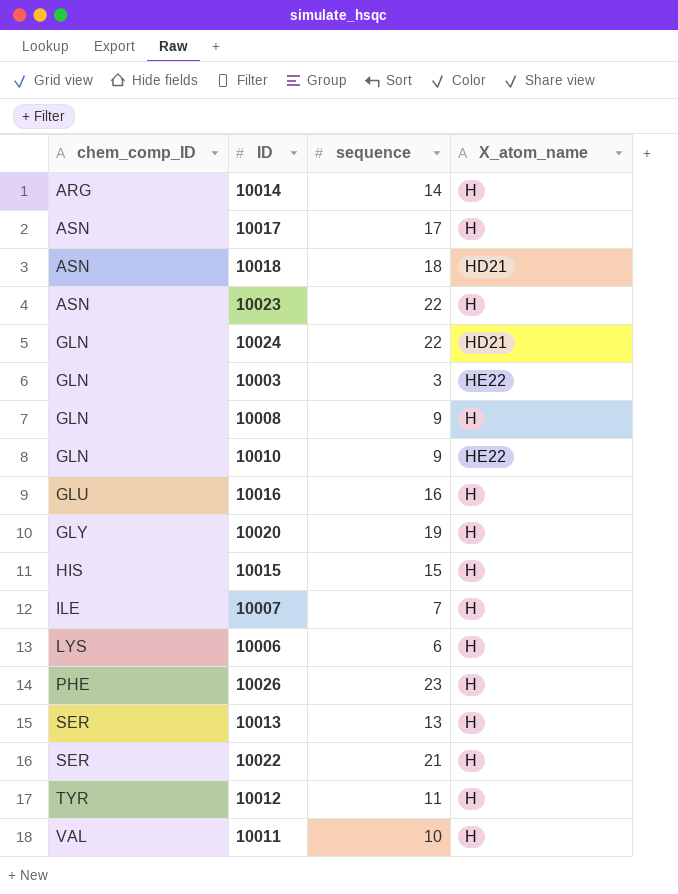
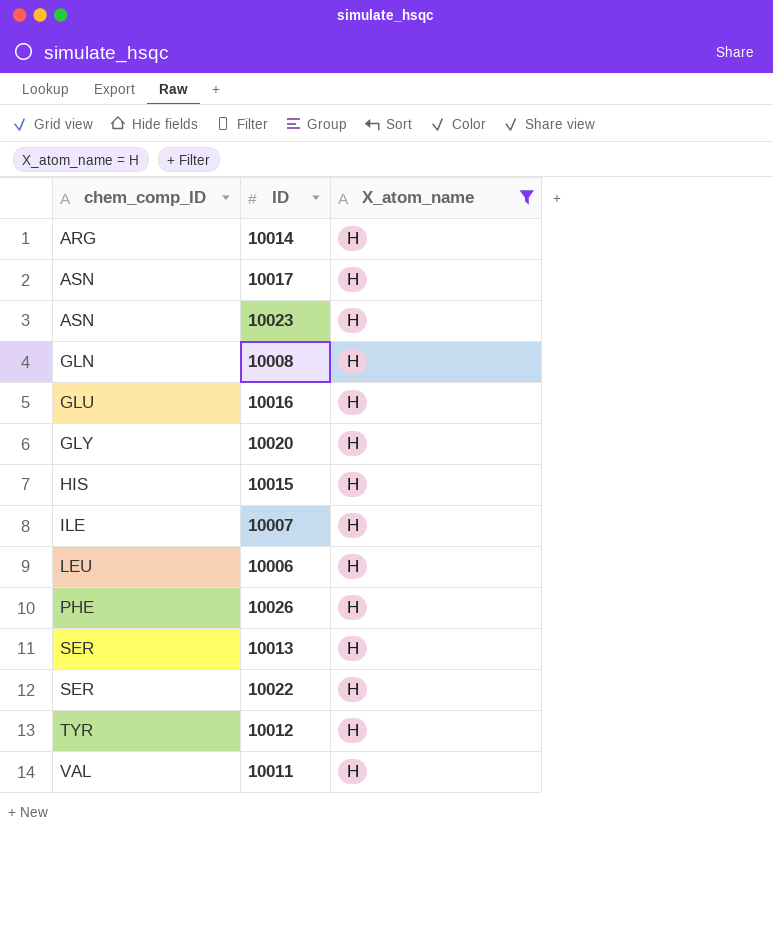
filter: none -> X_atom_name = H
column sequence | position: 3 -> none
10006 | chem_comp_ID: LYS -> LEU

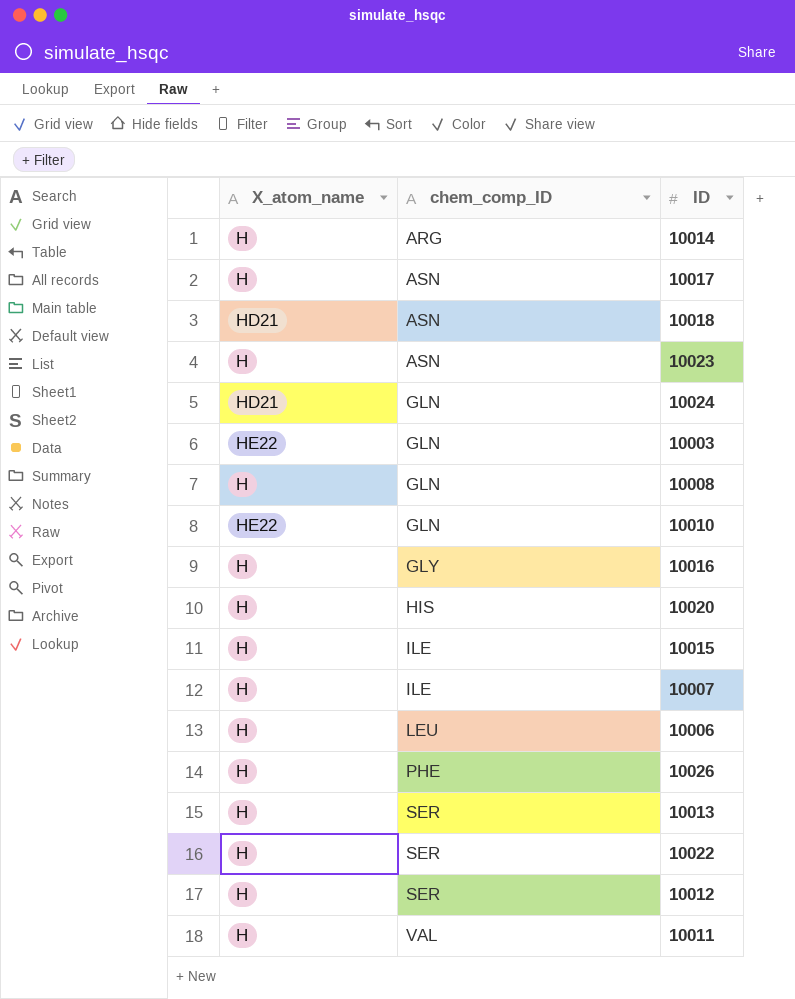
filter: X_atom_name = H -> none
column X_atom_name | position: 3 -> 1
10016 | chem_comp_ID: GLU -> GLY
10020 | chem_comp_ID: GLY -> HIS
10015 | chem_comp_ID: HIS -> ILE
10012 | chem_comp_ID: TYR -> SER

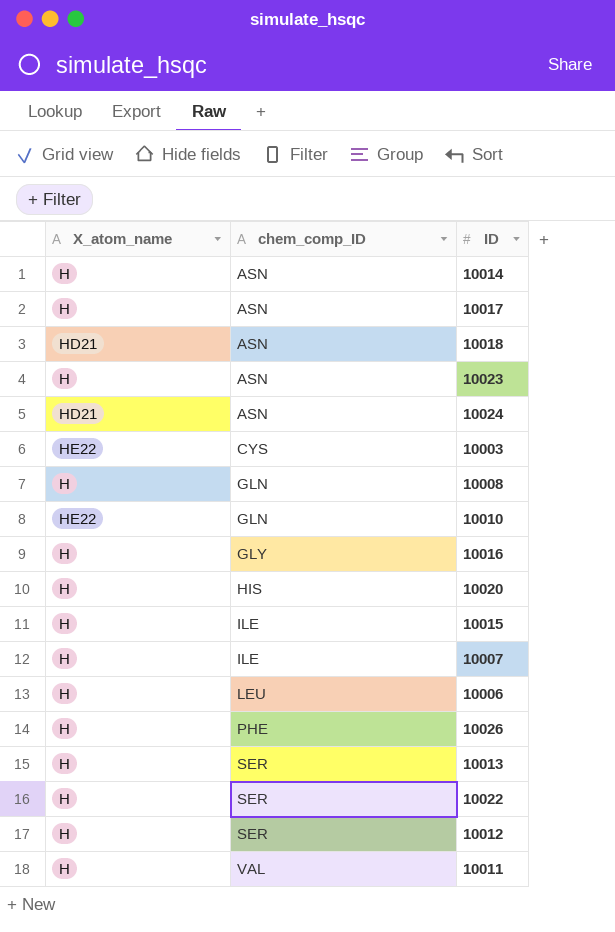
10014 | chem_comp_ID: ARG -> ASN
10024 | chem_comp_ID: GLN -> ASN
10003 | chem_comp_ID: GLN -> CYS

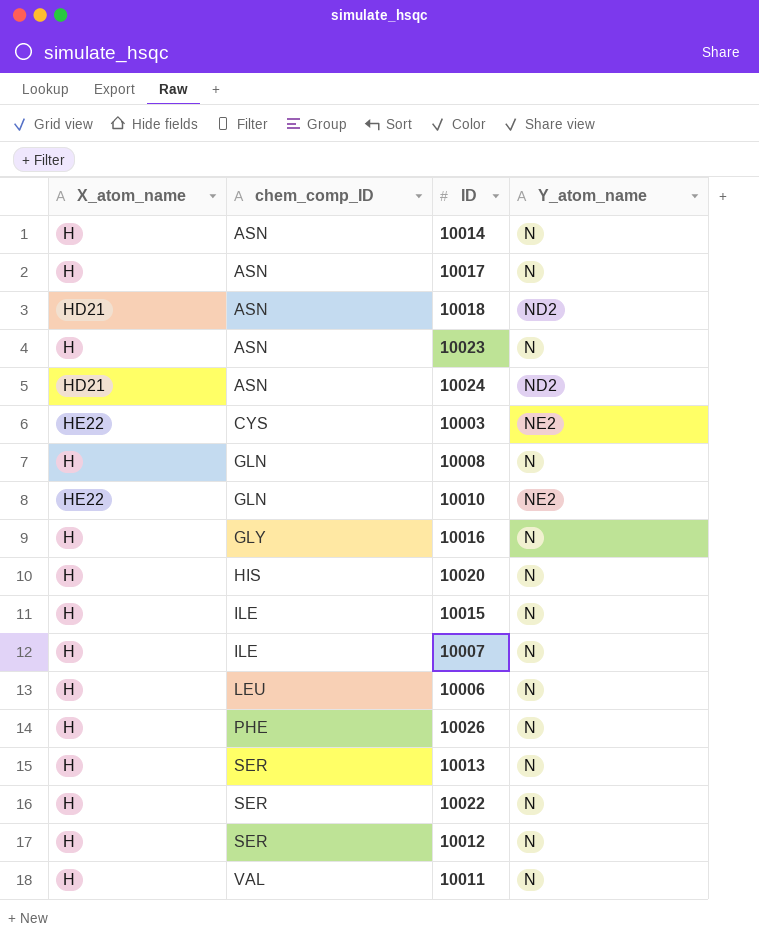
column Y_atom_name | position: none -> 4

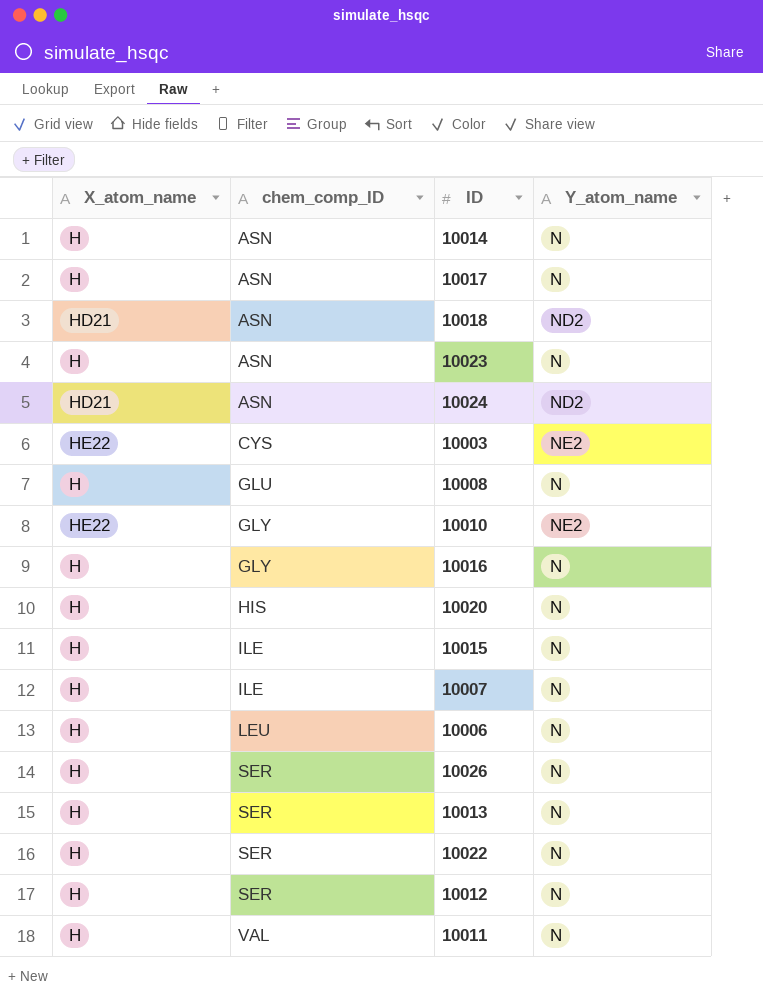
10008 | chem_comp_ID: GLN -> GLU
10010 | chem_comp_ID: GLN -> GLY
10026 | chem_comp_ID: PHE -> SER

